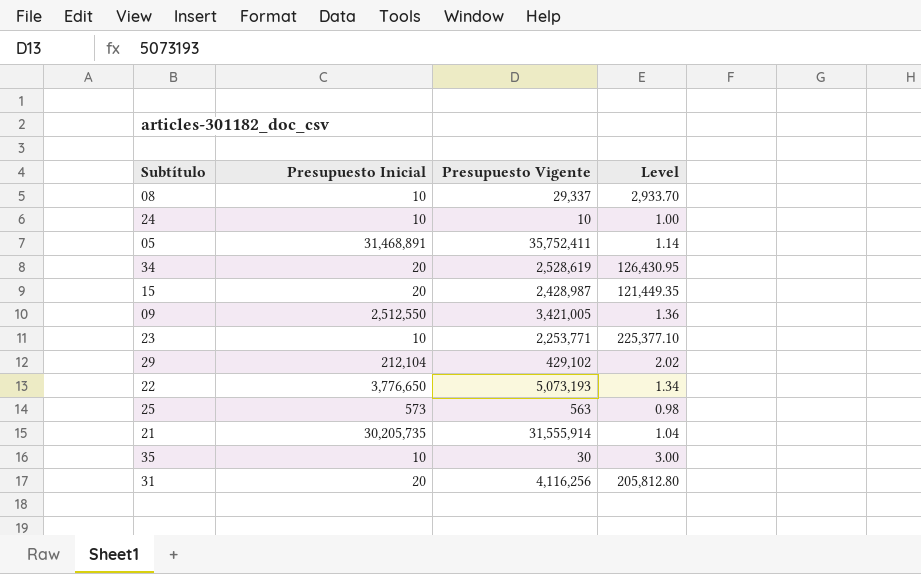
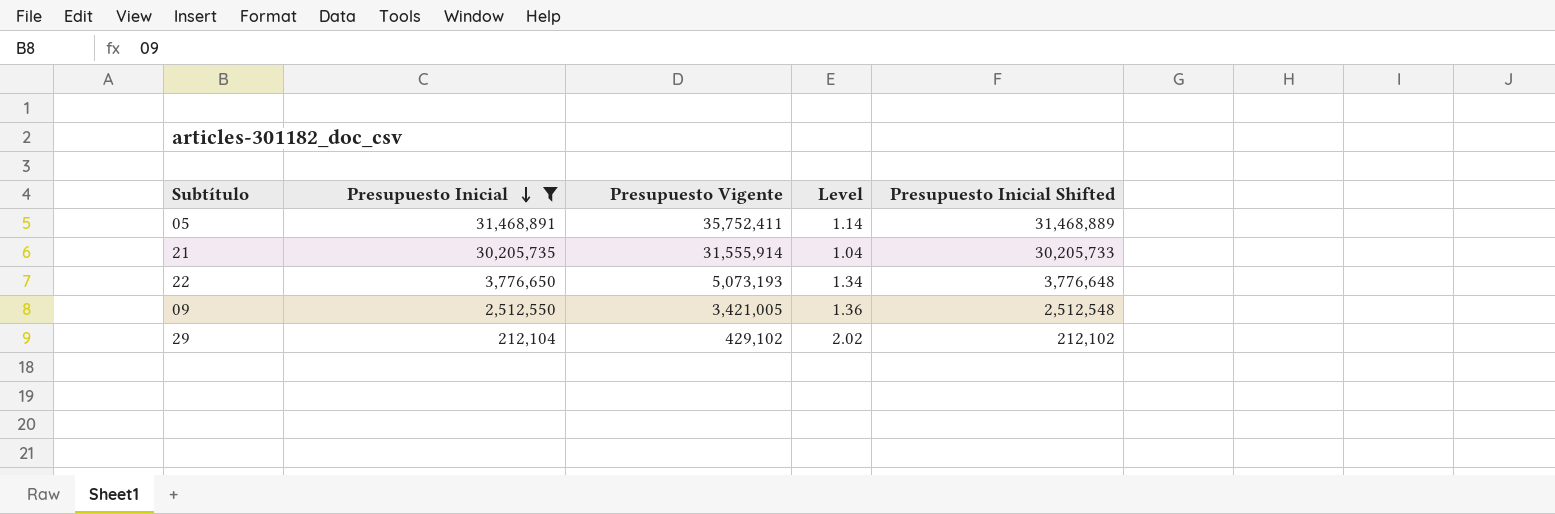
filter: none -> Presupuesto Inicial >= 212,104
row order: none -> Presupuesto Inicial descending
column Presupuesto Inicial Shifted | formula: none -> [Presupuesto Inicial] - 2

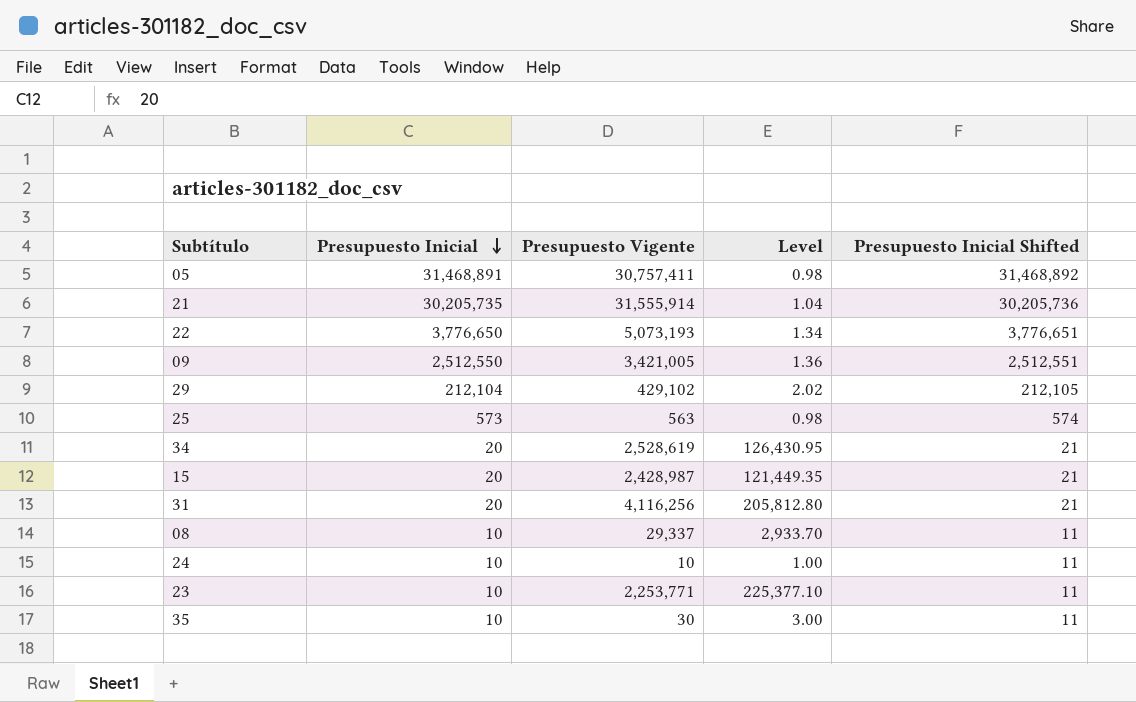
filter: Presupuesto Inicial >= 212,104 -> none
column Presupuesto Inicial Shifted | formula: [Presupuesto Inicial] - 2 -> [Presupuesto Inicial] + 1
05 | Presupuesto Vigente: 35,752,411 -> 30,757,411
05 | Level: 1.14 -> 0.98

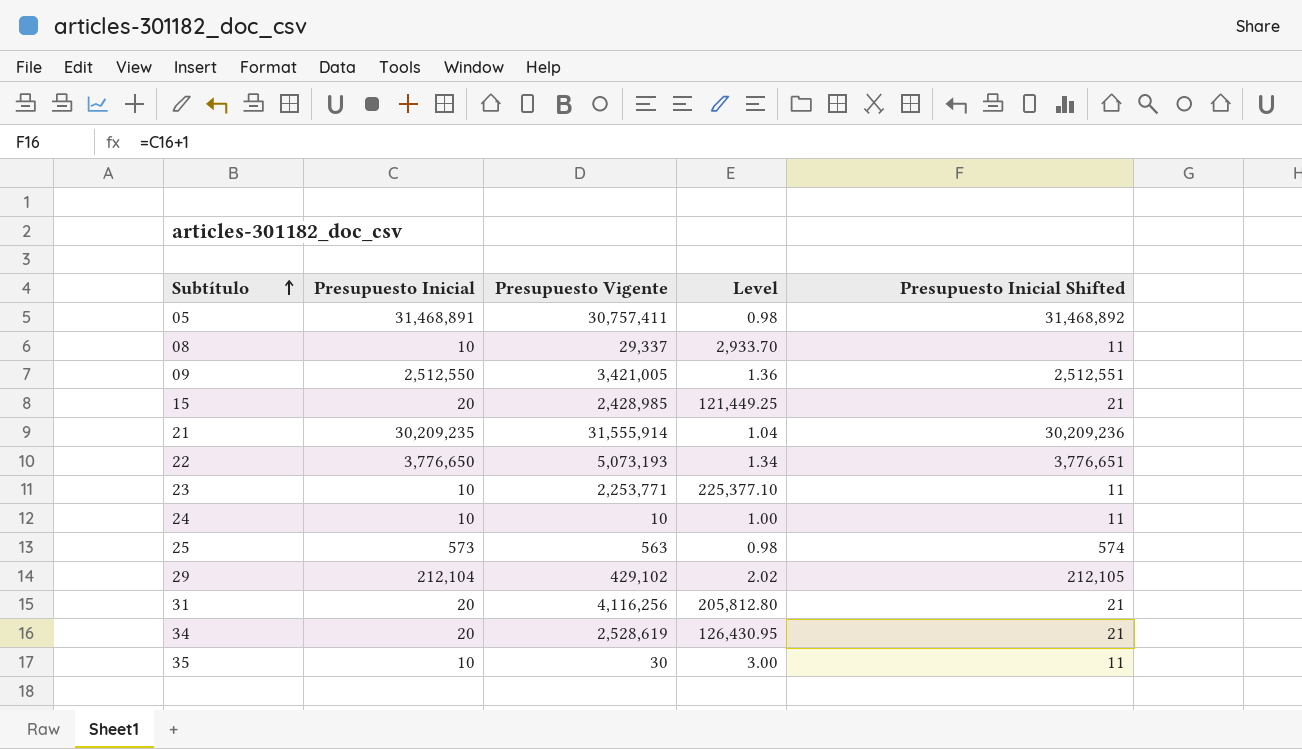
row order: Presupuesto Inicial descending -> Subtítulo ascending
15 | Presupuesto Vigente: 2,428,987 -> 2,428,985
15 | Level: 121,449.35 -> 121,449.25
21 | Presupuesto Inicial: 30,205,735 -> 30,209,235
21 | Presupuesto Inicial Shifted: 30,205,736 -> 30,209,236

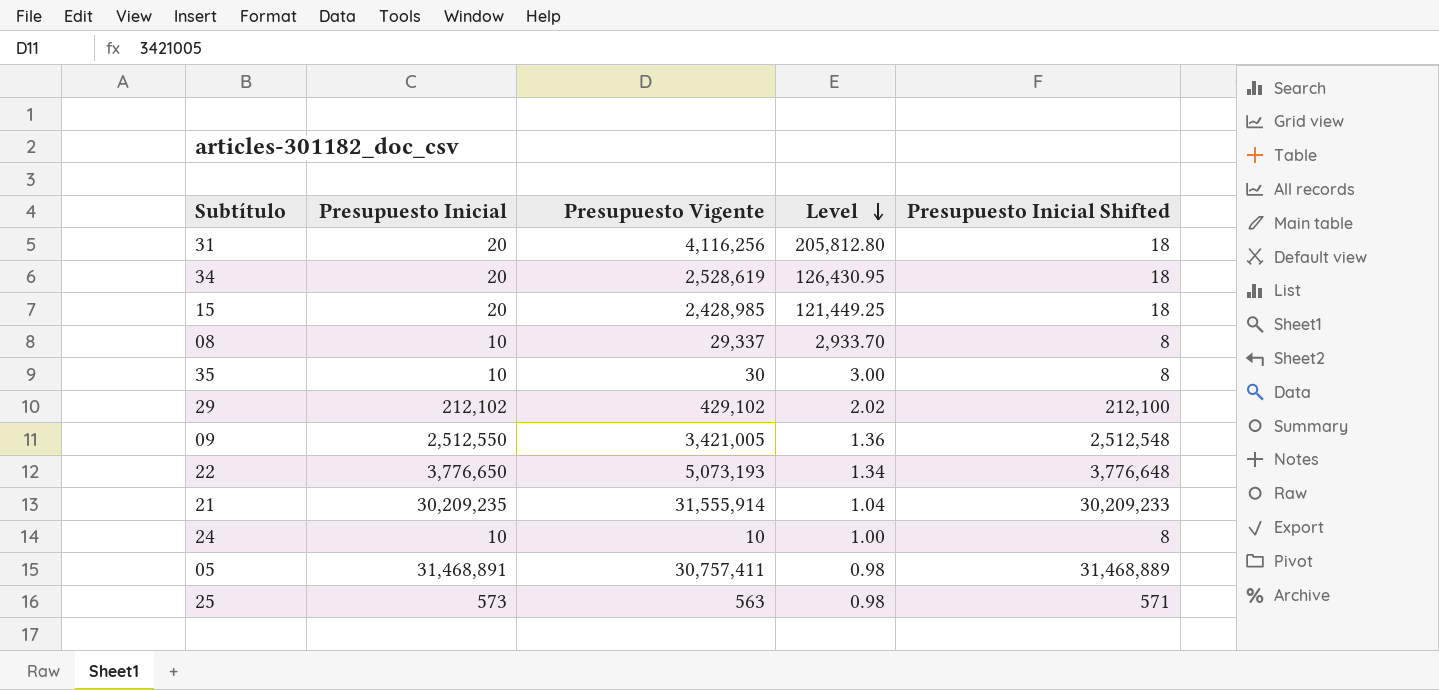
row order: Subtítulo ascending -> Level descending
column Presupuesto Inicial Shifted | formula: [Presupuesto Inicial] + 1 -> [Presupuesto Inicial] - 2
row 23: 10 | 2,253,771 | 225,377.10 | 11 -> none
29 | Presupuesto Inicial: 212,104 -> 212,102

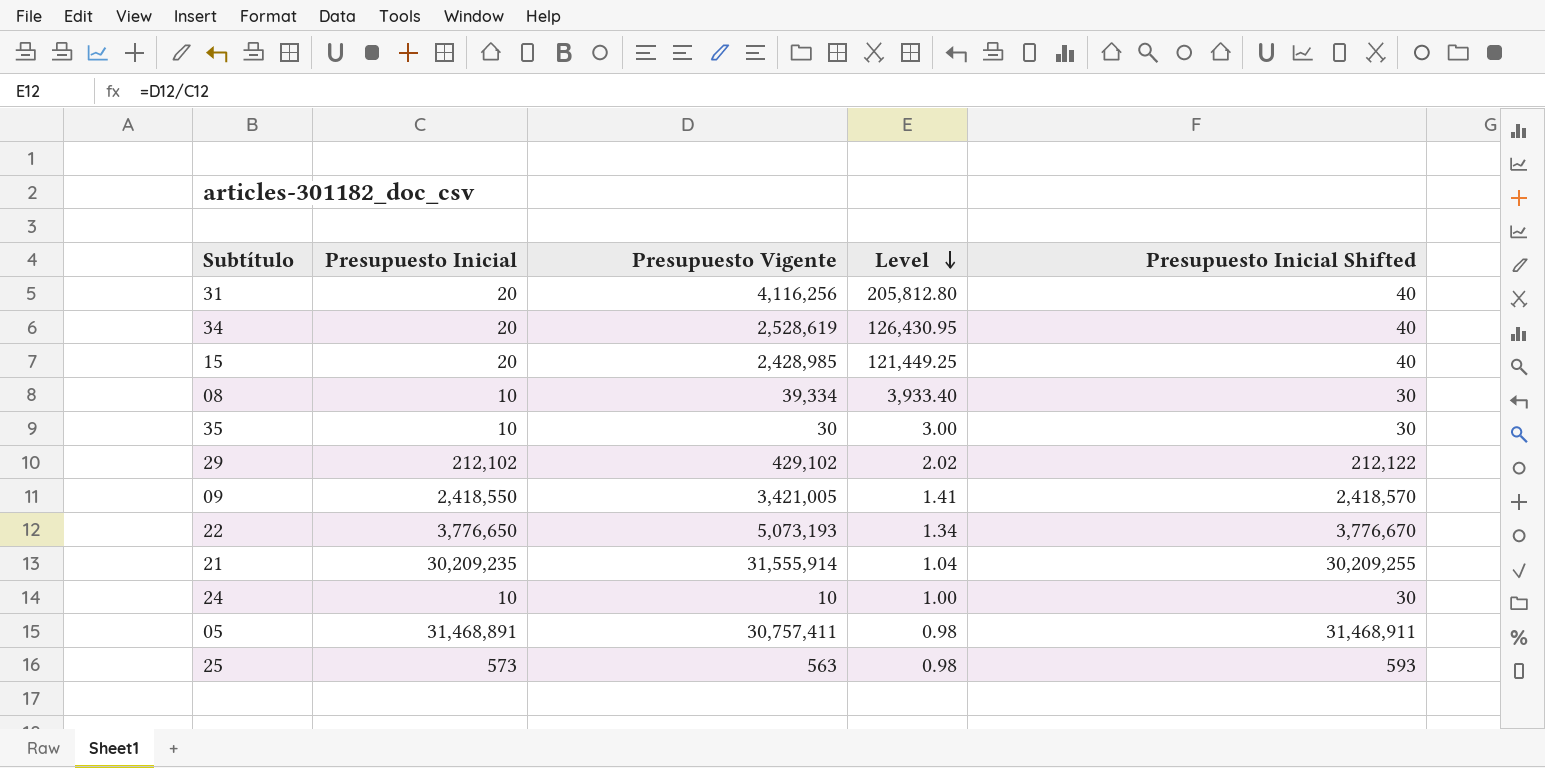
column Presupuesto Inicial Shifted | formula: [Presupuesto Inicial] - 2 -> [Presupuesto Inicial] + 20
08 | Presupuesto Vigente: 29,337 -> 39,334
08 | Level: 2,933.70 -> 3,933.40
09 | Presupuesto Inicial: 2,512,550 -> 2,418,550
09 | Level: 1.36 -> 1.41

